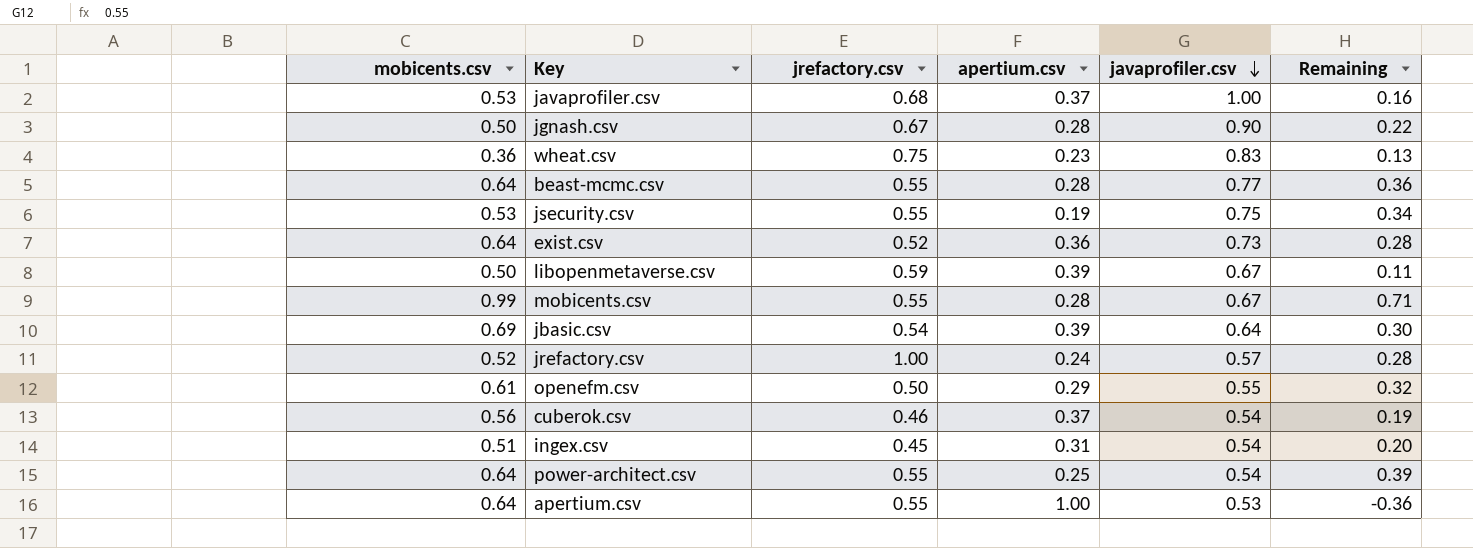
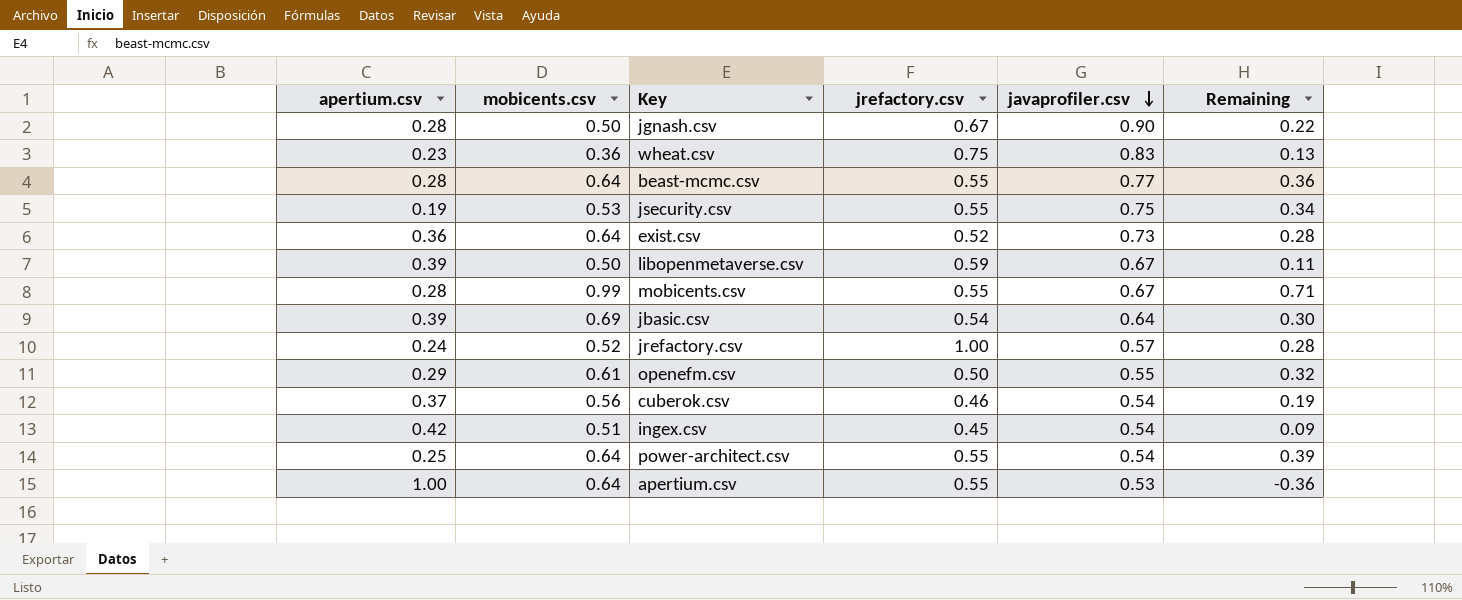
column apertium.csv | position: 4 -> 1
row javaprofiler.csv: 0.53 | 0.68 | 0.37 | 1.00 | 0.16 -> none
ingex.csv | apertium.csv: 0.31 -> 0.42
ingex.csv | Remaining: 0.20 -> 0.09

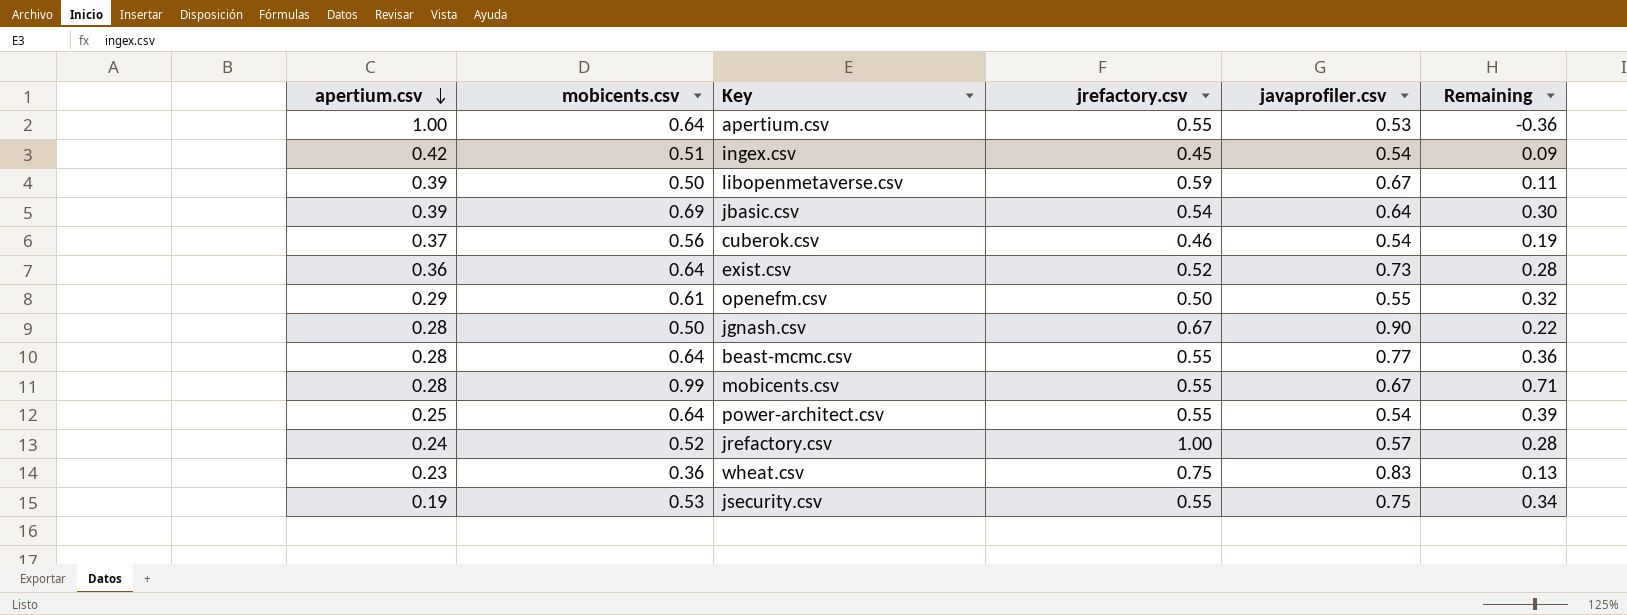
row order: javaprofiler.csv descending -> apertium.csv descending

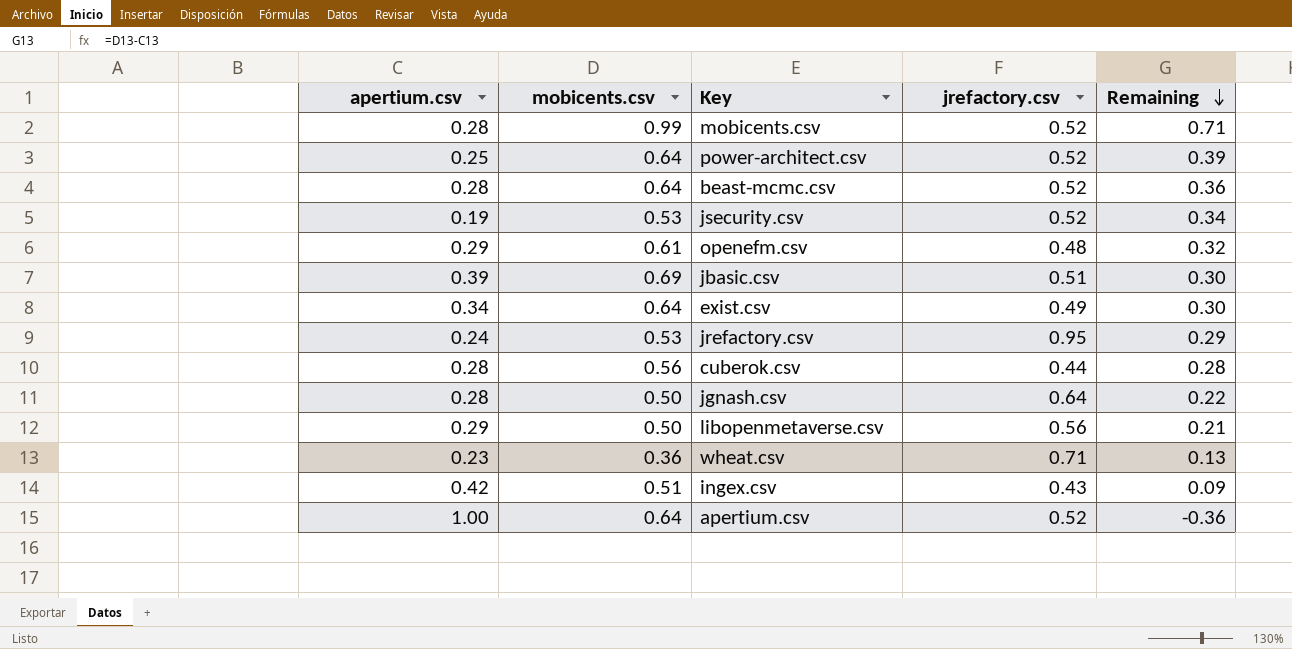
row order: apertium.csv descending -> Remaining descending
column javaprofiler.csv | position: 5 -> none
mobicents.csv | jrefactory.csv: 0.55 -> 0.52
power-architect.csv | jrefactory.csv: 0.55 -> 0.52
beast-mcmc.csv | jrefactory.csv: 0.55 -> 0.52
jsecurity.csv | jrefactory.csv: 0.55 -> 0.52
openefm.csv | jrefactory.csv: 0.50 -> 0.48
jbasic.csv | jrefactory.csv: 0.54 -> 0.51
exist.csv | apertium.csv: 0.36 -> 0.34
exist.csv | jrefactory.csv: 0.52 -> 0.49
exist.csv | Remaining: 0.28 -> 0.30
jrefactory.csv | mobicents.csv: 0.52 -> 0.53
jrefactory.csv | jrefactory.csv: 1.00 -> 0.95
jrefactory.csv | Remaining: 0.28 -> 0.29
cuberok.csv | apertium.csv: 0.37 -> 0.28
cuberok.csv | jrefactory.csv: 0.46 -> 0.44
cuberok.csv | Remaining: 0.19 -> 0.28
jgnash.csv | jrefactory.csv: 0.67 -> 0.64
libopenmetaverse.csv | apertium.csv: 0.39 -> 0.29
libopenmetaverse.csv | jrefactory.csv: 0.59 -> 0.56
libopenmetaverse.csv | Remaining: 0.11 -> 0.21
wheat.csv | jrefactory.csv: 0.75 -> 0.71
ingex.csv | jrefactory.csv: 0.45 -> 0.43
apertium.csv | jrefactory.csv: 0.55 -> 0.52

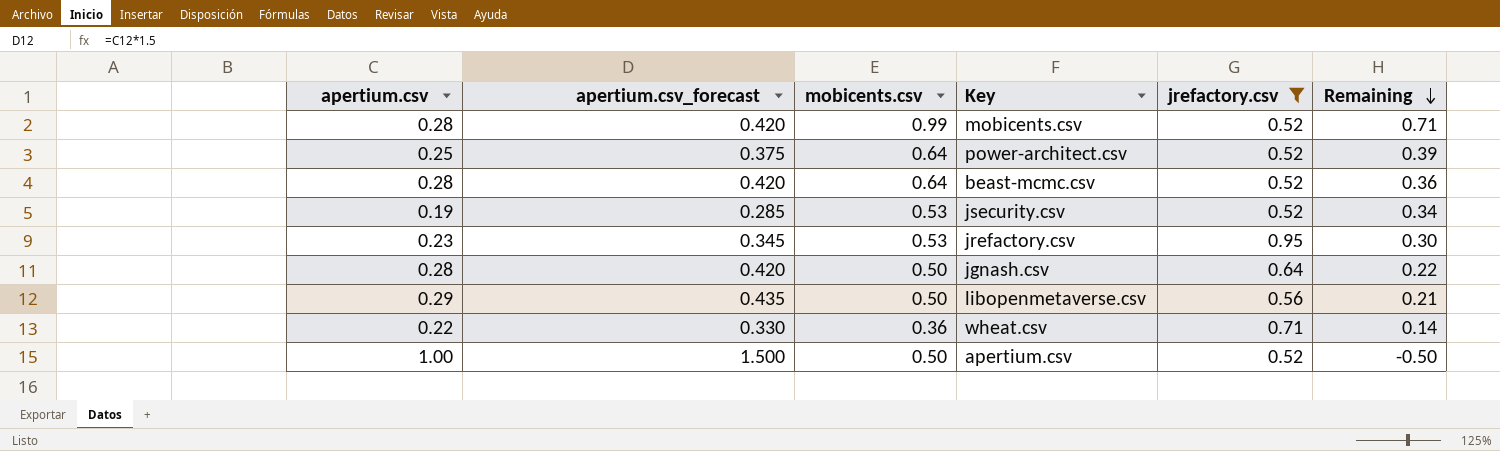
filter: none -> jrefactory.csv >= 0.52
column apertium.csv_forecast | formula: none -> [apertium.csv] * 1.5
jrefactory.csv | apertium.csv: 0.24 -> 0.23
jrefactory.csv | Remaining: 0.29 -> 0.30
wheat.csv | apertium.csv: 0.23 -> 0.22
wheat.csv | Remaining: 0.13 -> 0.14
apertium.csv | mobicents.csv: 0.64 -> 0.50
apertium.csv | Remaining: -0.36 -> -0.50

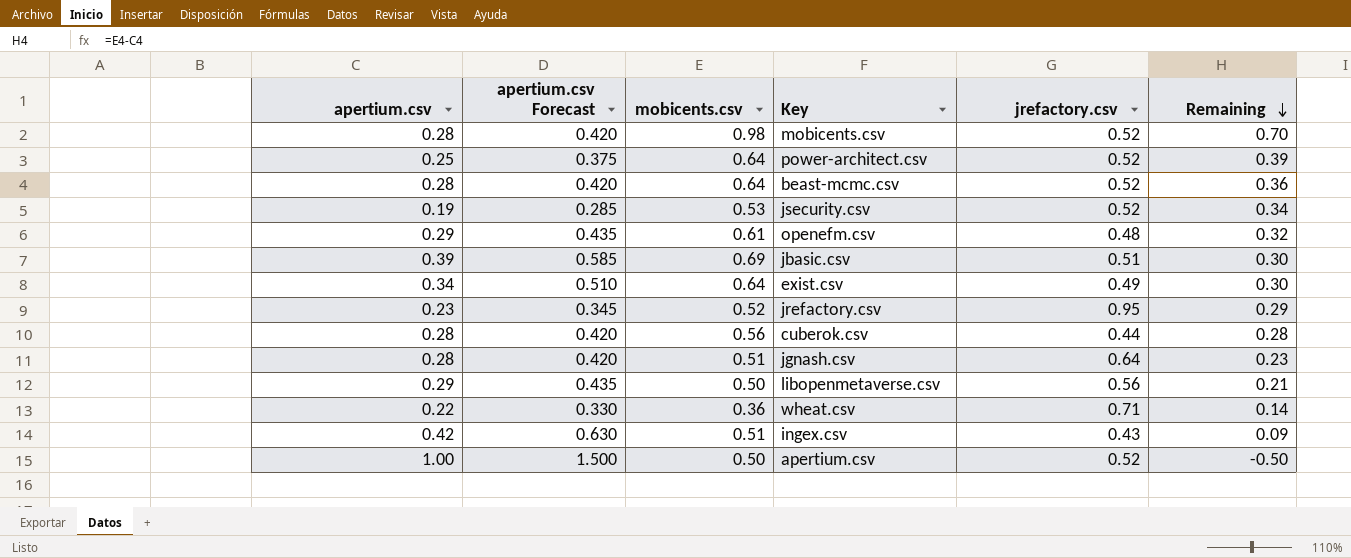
filter: jrefactory.csv >= 0.52 -> none
column name: apertium.csv_forecast -> apertium.csv Forecast
mobicents.csv | mobicents.csv: 0.99 -> 0.98
mobicents.csv | Remaining: 0.71 -> 0.70
jrefactory.csv | mobicents.csv: 0.53 -> 0.52
jrefactory.csv | Remaining: 0.30 -> 0.29
jgnash.csv | mobicents.csv: 0.50 -> 0.51
jgnash.csv | Remaining: 0.22 -> 0.23

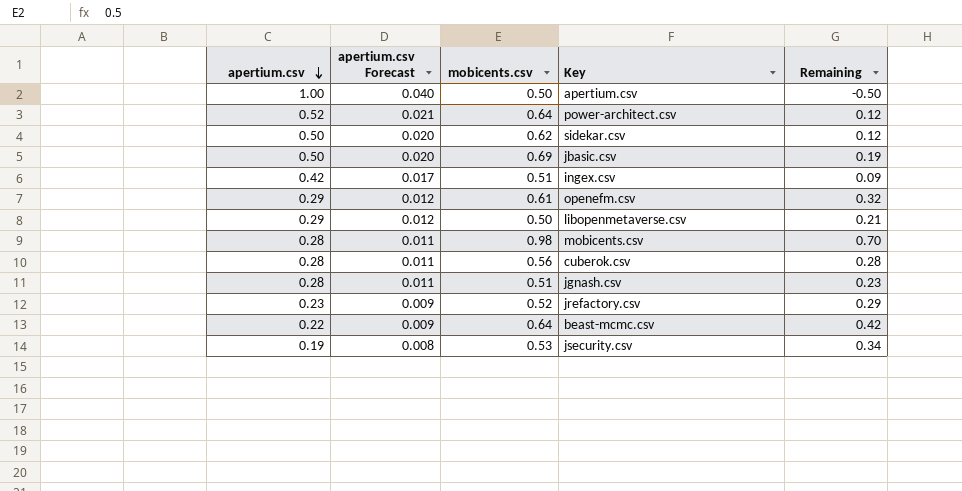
row order: Remaining descending -> apertium.csv descending
column jrefactory.csv | position: 5 -> none
column apertium.csv Forecast | formula: [apertium.csv] * 1.5 -> [apertium.csv] * 0.04
row exist.csv: 0.34 | 0.510 | 0.64 | 0.49 | 0.30 -> none
row wheat.csv: 0.22 | 0.330 | 0.36 | 0.71 | 0.14 -> none
power-architect.csv | apertium.csv: 0.25 -> 0.52
power-architect.csv | Remaining: 0.39 -> 0.12
row sidekar.csv: none -> 0.50 | 0.020 | 0.62 | 0.12
jbasic.csv | apertium.csv: 0.39 -> 0.50
jbasic.csv | Remaining: 0.30 -> 0.19
beast-mcmc.csv | apertium.csv: 0.28 -> 0.22
beast-mcmc.csv | Remaining: 0.36 -> 0.42

